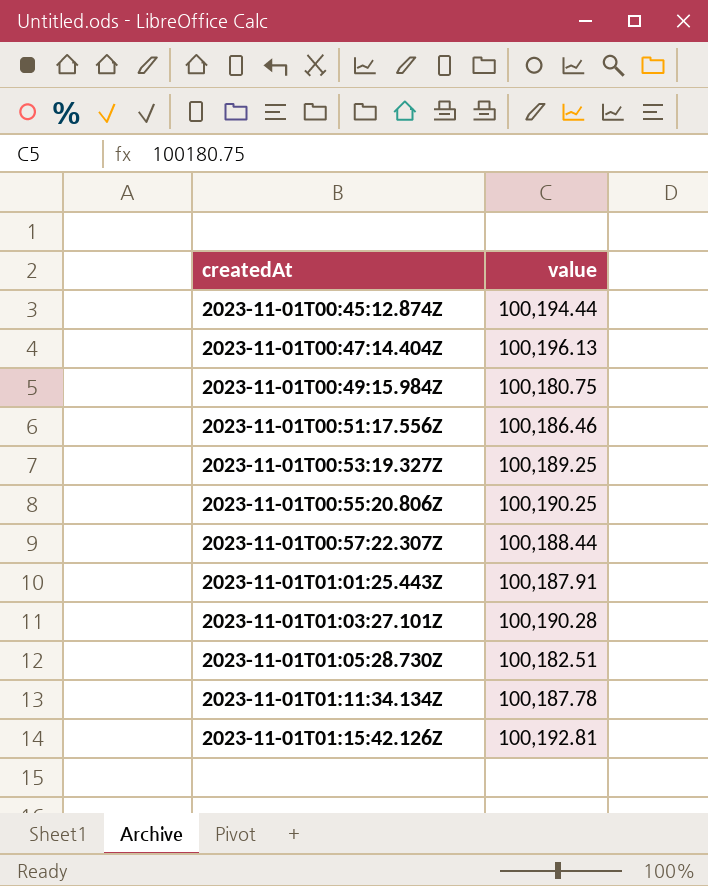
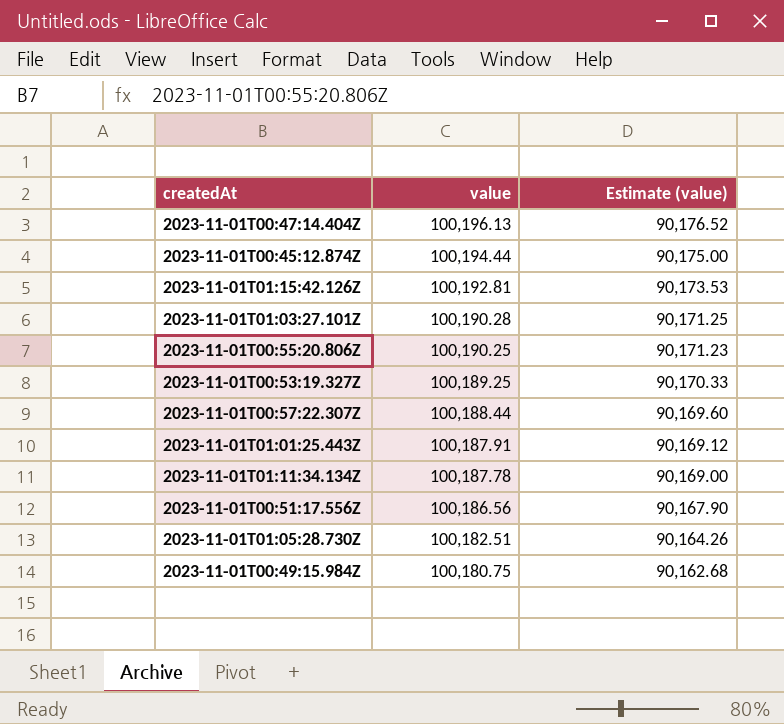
row order: createdAt ascending -> value descending
column Estimate (value) | formula: none -> [value] * 0.9
2023-11-01T00:51:17.556Z | value: 100,186.46 -> 100,186.56

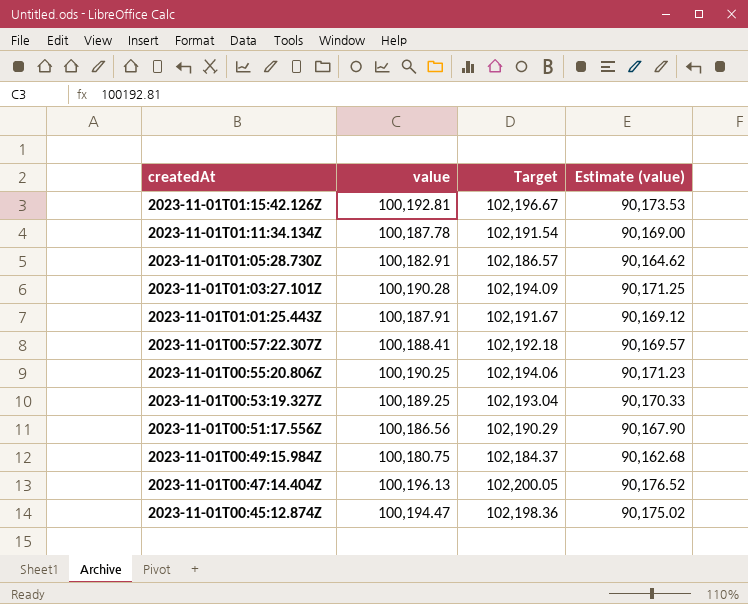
row order: value descending -> createdAt descending
column Target | formula: none -> [value] * 1.02
2023-11-01T01:05:28.730Z | value: 100,182.51 -> 100,182.91
2023-11-01T01:05:28.730Z | Estimate (value): 90,164.26 -> 90,164.62
2023-11-01T00:57:22.307Z | value: 100,188.44 -> 100,188.41
2023-11-01T00:57:22.307Z | Estimate (value): 90,169.60 -> 90,169.57
2023-11-01T00:45:12.874Z | value: 100,194.44 -> 100,194.47
2023-11-01T00:45:12.874Z | Estimate (value): 90,175.00 -> 90,175.02

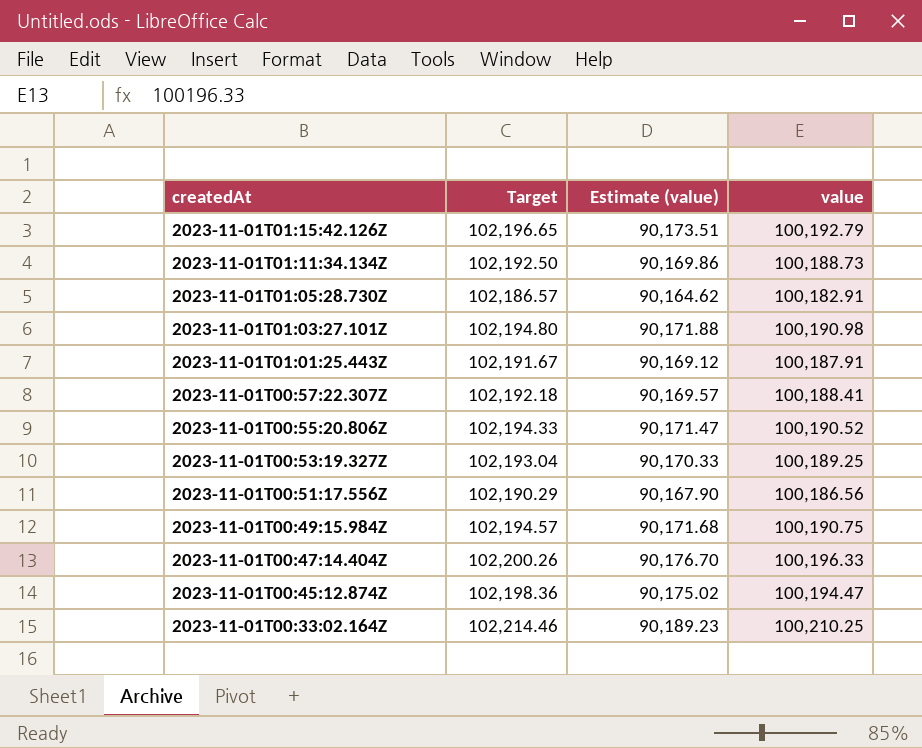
column value | position: 2 -> 4
2023-11-01T01:15:42.126Z | Target: 102,196.67 -> 102,196.65
2023-11-01T01:15:42.126Z | Estimate (value): 90,173.53 -> 90,173.51
2023-11-01T01:15:42.126Z | value: 100,192.81 -> 100,192.79
2023-11-01T01:11:34.134Z | Target: 102,191.54 -> 102,192.50
2023-11-01T01:11:34.134Z | Estimate (value): 90,169.00 -> 90,169.86
2023-11-01T01:11:34.134Z | value: 100,187.78 -> 100,188.73
2023-11-01T01:03:27.101Z | Target: 102,194.09 -> 102,194.80
2023-11-01T01:03:27.101Z | Estimate (value): 90,171.25 -> 90,171.88
2023-11-01T01:03:27.101Z | value: 100,190.28 -> 100,190.98
2023-11-01T00:55:20.806Z | Target: 102,194.06 -> 102,194.33
2023-11-01T00:55:20.806Z | Estimate (value): 90,171.23 -> 90,171.47
2023-11-01T00:55:20.806Z | value: 100,190.25 -> 100,190.52
2023-11-01T00:49:15.984Z | Target: 102,184.37 -> 102,194.57
2023-11-01T00:49:15.984Z | Estimate (value): 90,162.68 -> 90,171.68
2023-11-01T00:49:15.984Z | value: 100,180.75 -> 100,190.75
2023-11-01T00:47:14.404Z | Target: 102,200.05 -> 102,200.26
2023-11-01T00:47:14.404Z | Estimate (value): 90,176.52 -> 90,176.70
2023-11-01T00:47:14.404Z | value: 100,196.13 -> 100,196.33
row 2023-11-01T00:33:02.164Z: none -> 102,214.46 | 90,189.23 | 100,210.25

